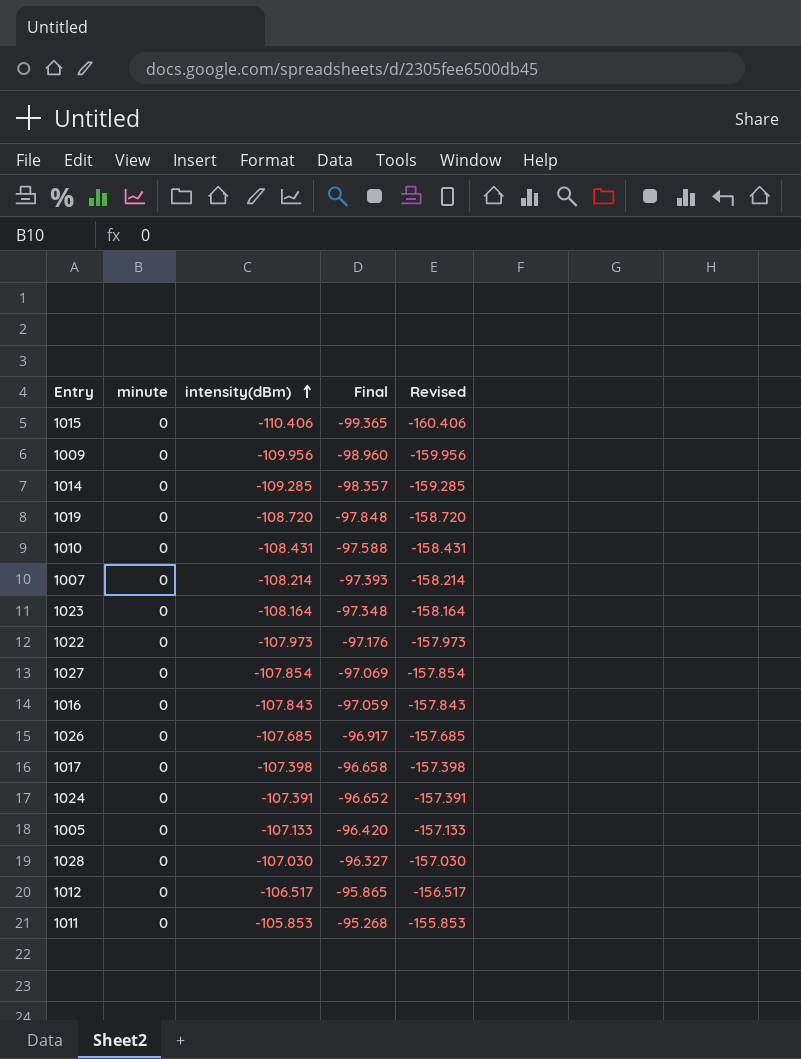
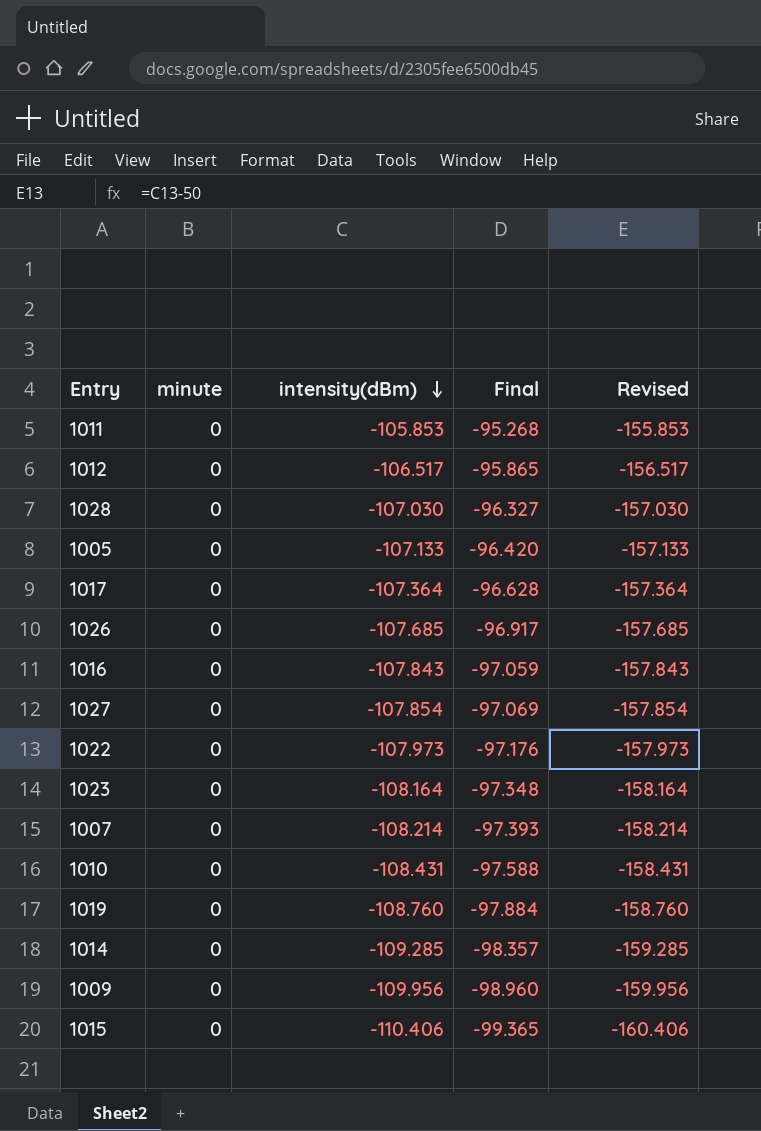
row order: intensity(dBm) ascending -> intensity(dBm) descending
row 1024: 0 | -107.391 | -96.652 | -157.391 -> none
1017 | intensity(dBm): -107.398 -> -107.364
1017 | Final: -96.658 -> -96.628
1017 | Revised: -157.398 -> -157.364
1019 | intensity(dBm): -108.720 -> -108.760
1019 | Final: -97.848 -> -97.884
1019 | Revised: -158.720 -> -158.760

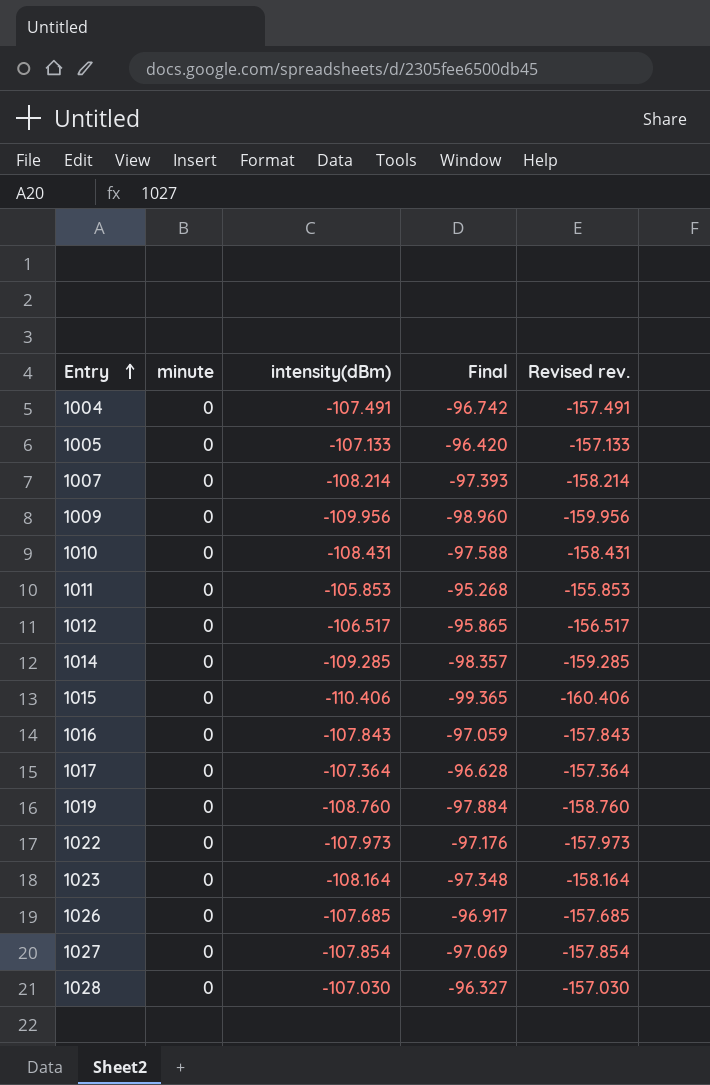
row order: intensity(dBm) descending -> Entry ascending
column name: Revised -> Revised rev.
row 1004: none -> 0 | -107.491 | -96.742 | -157.491

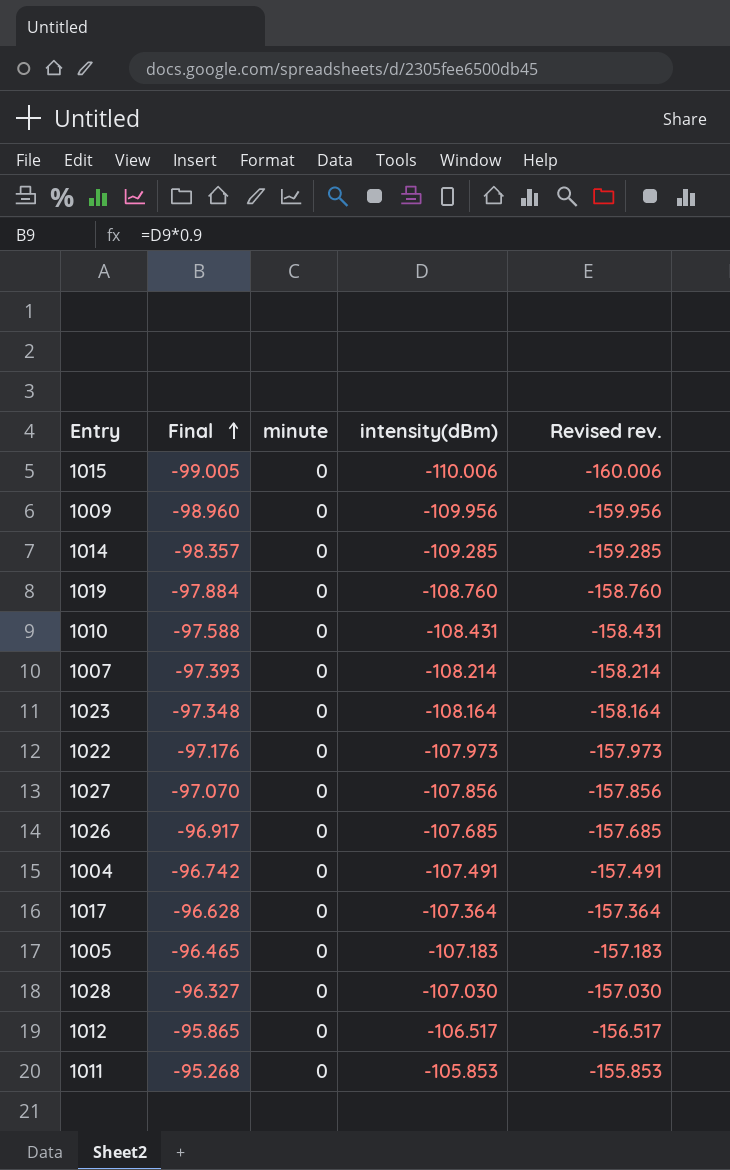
row order: Entry ascending -> Final ascending
column Final | position: 4 -> 2
row 1016: 0 | -107.843 | -97.059 | -157.843 -> none
1015 | Final: -99.365 -> -99.005
1015 | intensity(dBm): -110.406 -> -110.006
1015 | Revised rev.: -160.406 -> -160.006
1027 | Final: -97.069 -> -97.070
1027 | intensity(dBm): -107.854 -> -107.856
1027 | Revised rev.: -157.854 -> -157.856
1005 | Final: -96.420 -> -96.465
1005 | intensity(dBm): -107.133 -> -107.183
1005 | Revised rev.: -157.133 -> -157.183

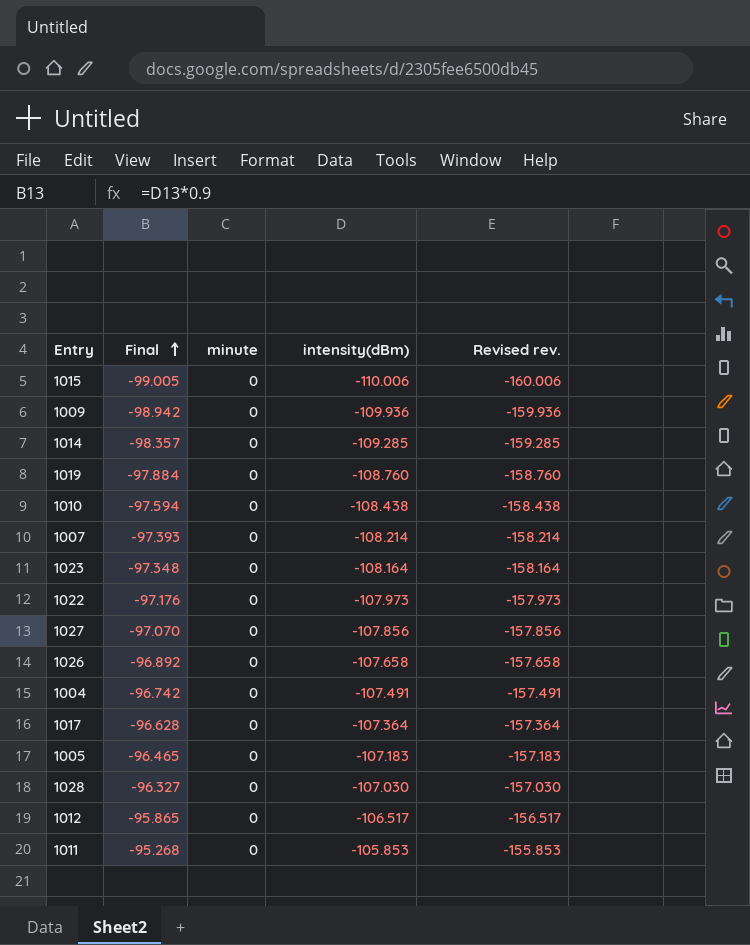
1009 | Final: -98.960 -> -98.942
1009 | intensity(dBm): -109.956 -> -109.936
1009 | Revised rev.: -159.956 -> -159.936
1010 | Final: -97.588 -> -97.594
1010 | intensity(dBm): -108.431 -> -108.438
1010 | Revised rev.: -158.431 -> -158.438
1026 | Final: -96.917 -> -96.892
1026 | intensity(dBm): -107.685 -> -107.658
1026 | Revised rev.: -157.685 -> -157.658

